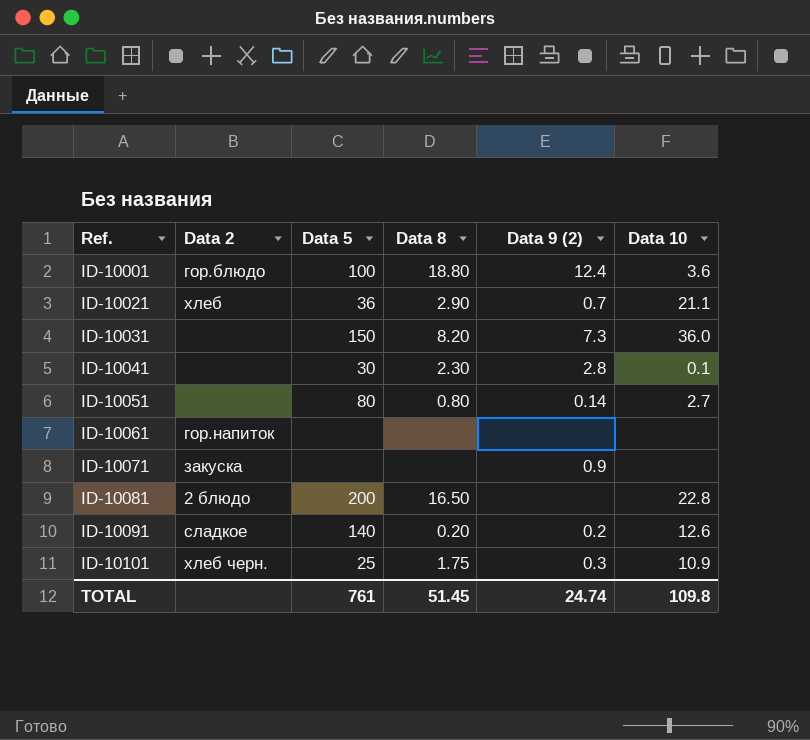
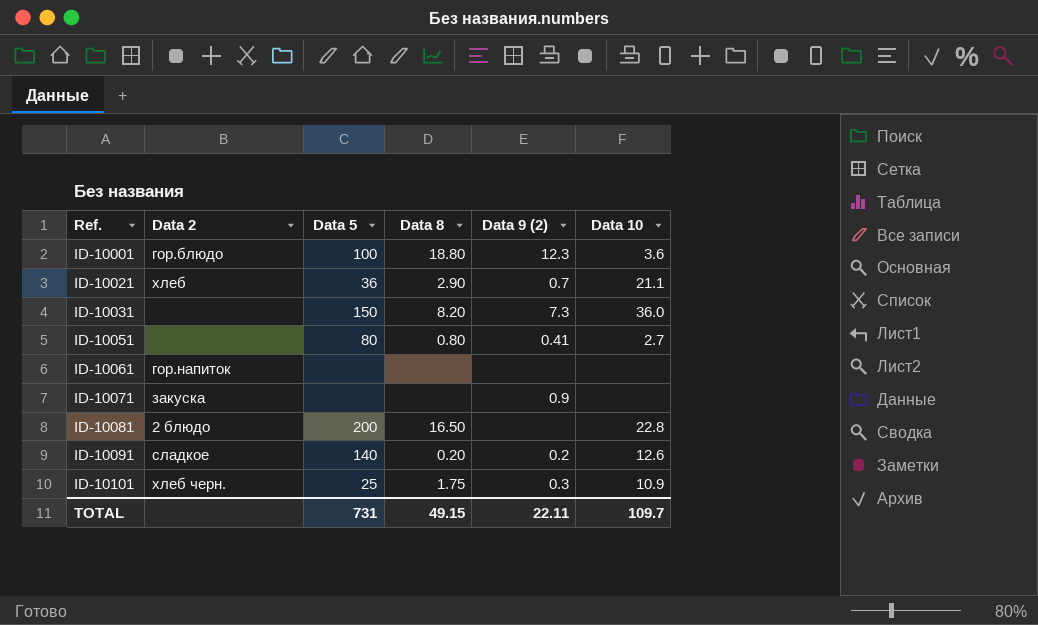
row ID-10041: none | 30 | 2.30 | 2.8 | 0.1 -> none
ID-10001 | Data 9 (2): 12.4 -> 12.3
ID-10051 | Data 9 (2): 0.14 -> 0.41
TOTAL | Data 5: 761 -> 731
TOTAL | Data 8: 51.45 -> 49.15
TOTAL | Data 9 (2): 24.74 -> 22.11
TOTAL | Data 10: 109.8 -> 109.7

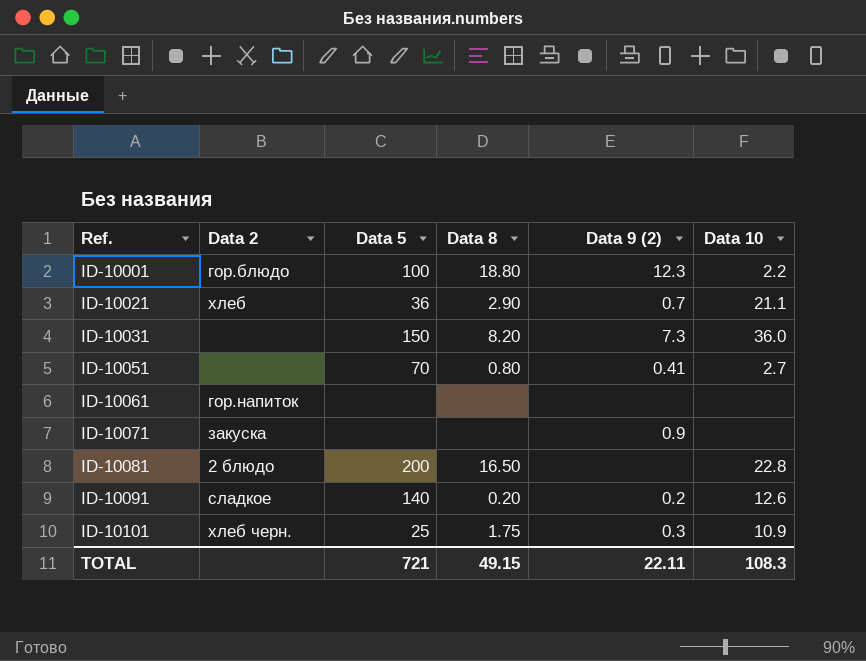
ID-10001 | Data 10: 3.6 -> 2.2
ID-10051 | Data 5: 80 -> 70
TOTAL | Data 5: 731 -> 721
TOTAL | Data 10: 109.7 -> 108.3

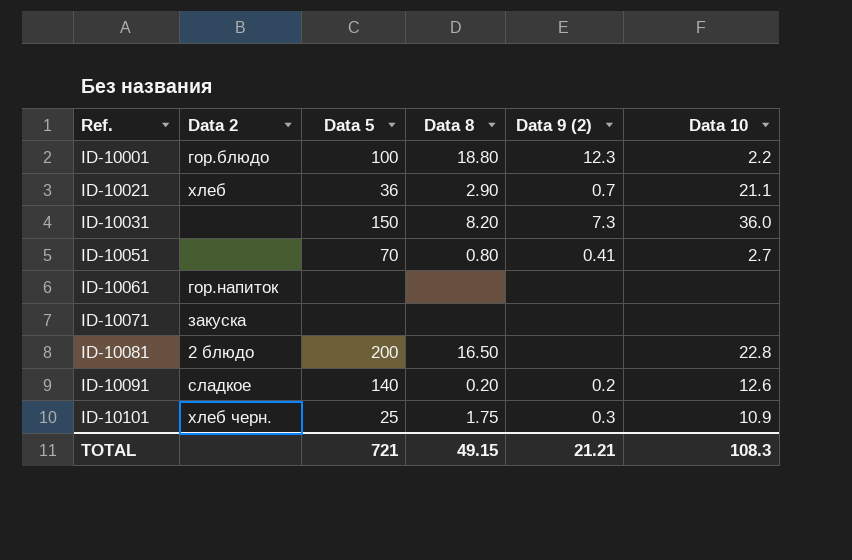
ID-10071 | Data 9 (2): 0.9 -> none
TOTAL | Data 9 (2): 22.11 -> 21.21

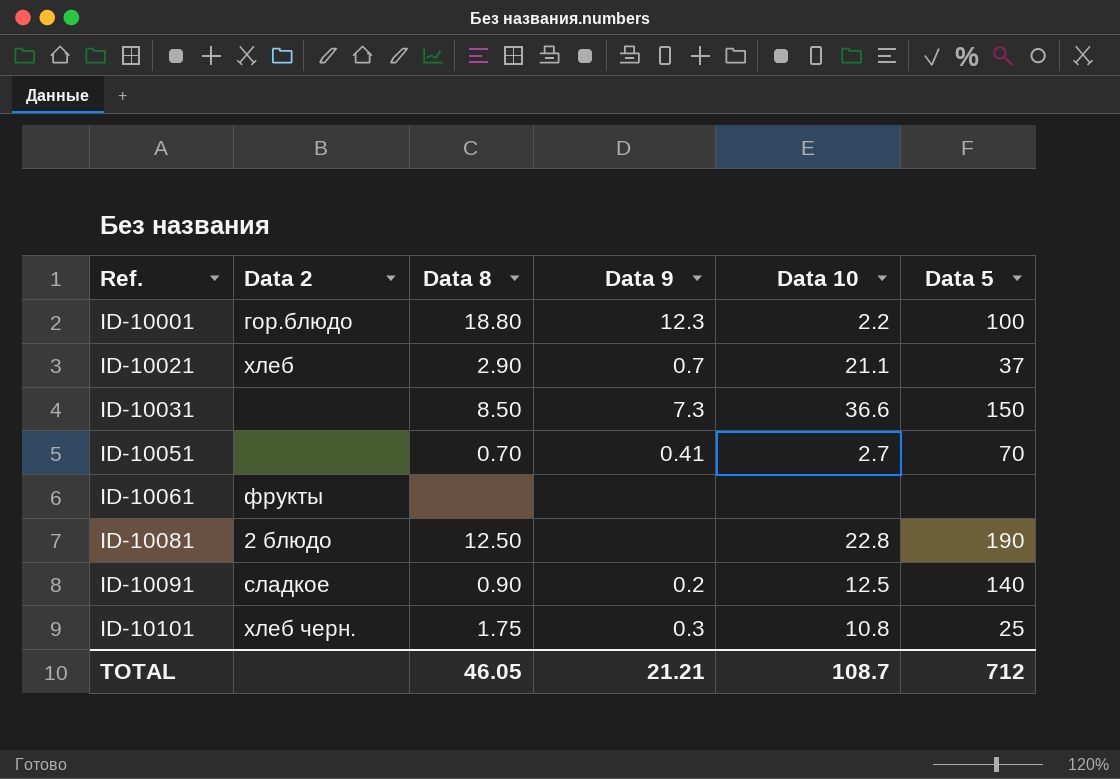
column name: Data 9 (2) -> Data 9
column Data 5 | position: 3 -> 6
row ID-10071: закуска | none | none | none | none -> none
ID-10021 | Data 5: 36 -> 37
ID-10031 | Data 8: 8.20 -> 8.50
ID-10031 | Data 10: 36.0 -> 36.6
ID-10051 | Data 8: 0.80 -> 0.70
ID-10061 | Data 2: гор.напиток -> фрукты
ID-10081 | Data 8: 16.50 -> 12.50
ID-10081 | Data 5: 200 -> 190
ID-10091 | Data 8: 0.20 -> 0.90
ID-10091 | Data 10: 12.6 -> 12.5
ID-10101 | Data 10: 10.9 -> 10.8
TOTAL | Data 8: 49.15 -> 46.05
TOTAL | Data 10: 108.3 -> 108.7
TOTAL | Data 5: 721 -> 712

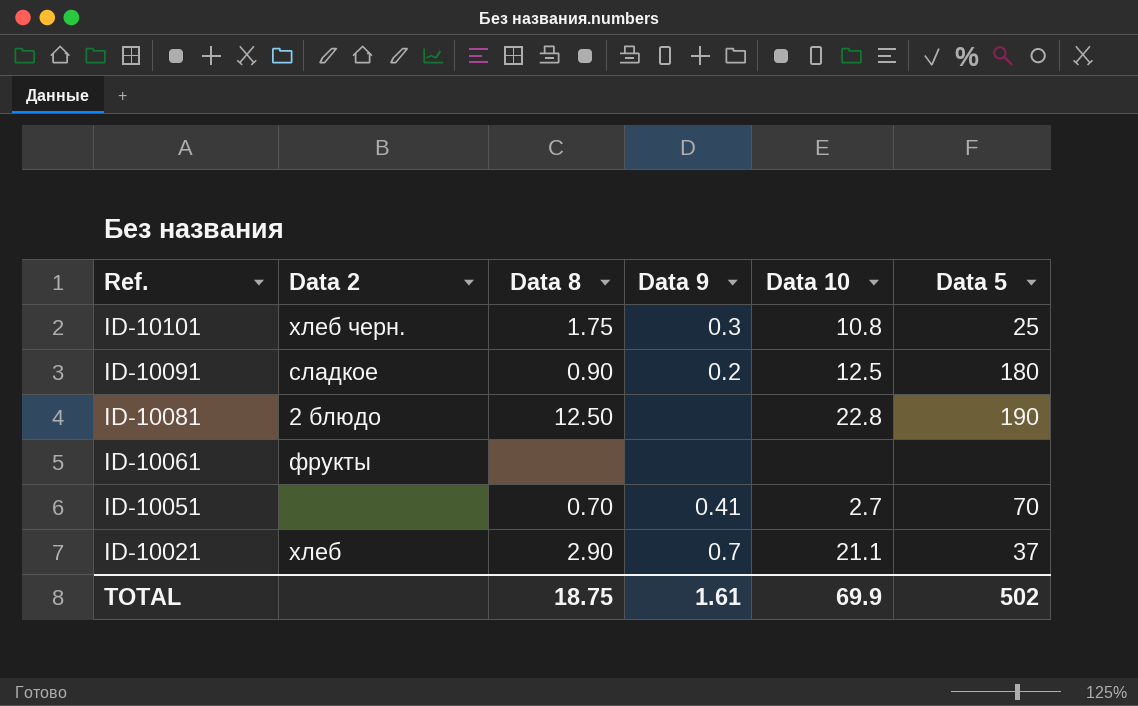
row order: Ref. ascending -> Ref. descending
row ID-10001: гор.блюдо | 18.80 | 12.3 | 2.2 | 100 -> none
row ID-10031: none | 8.50 | 7.3 | 36.6 | 150 -> none
ID-10091 | Data 5: 140 -> 180
TOTAL | Data 8: 46.05 -> 18.75
TOTAL | Data 9: 21.21 -> 1.61
TOTAL | Data 10: 108.7 -> 69.9
TOTAL | Data 5: 712 -> 502

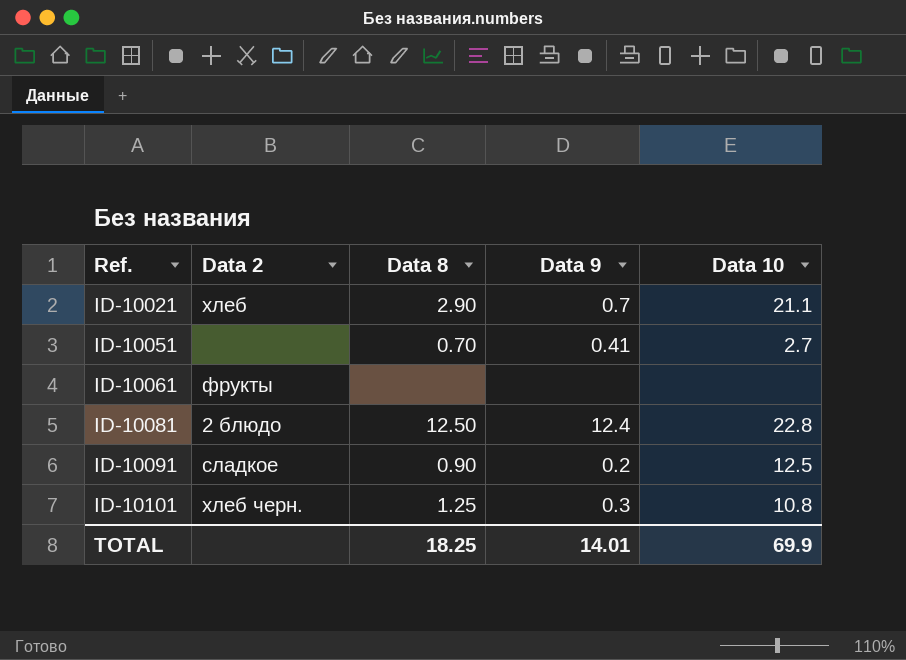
row order: Ref. descending -> Ref. ascending
column Data 5 | position: 6 -> none
ID-10081 | Data 9: none -> 12.4
ID-10101 | Data 8: 1.75 -> 1.25
TOTAL | Data 8: 18.75 -> 18.25
TOTAL | Data 9: 1.61 -> 14.01

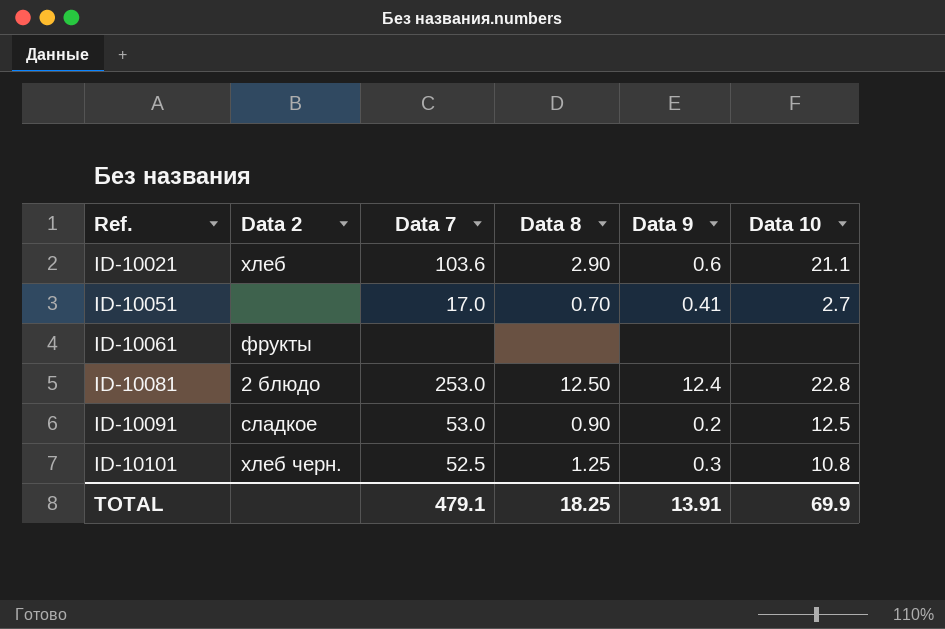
column Data 7 | position: none -> 3
ID-10021 | Data 9: 0.7 -> 0.6
TOTAL | Data 9: 14.01 -> 13.91

